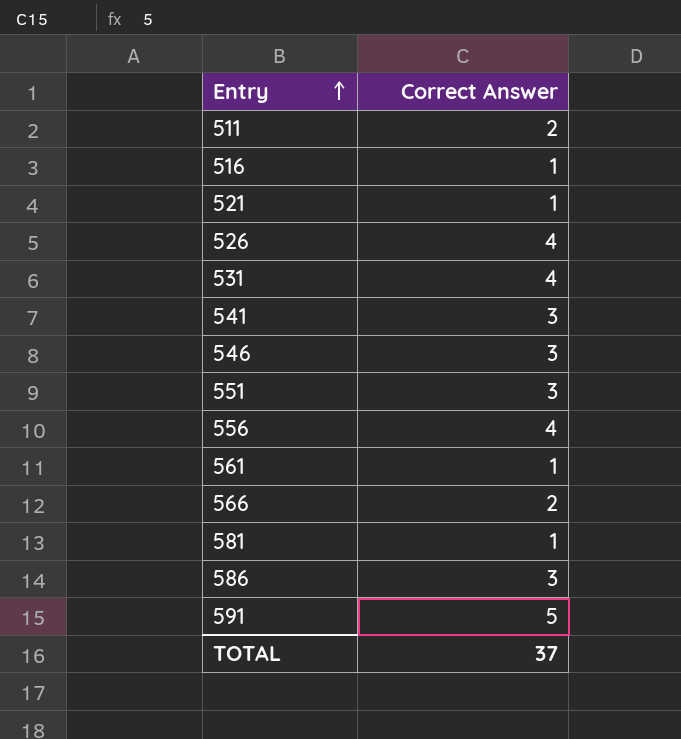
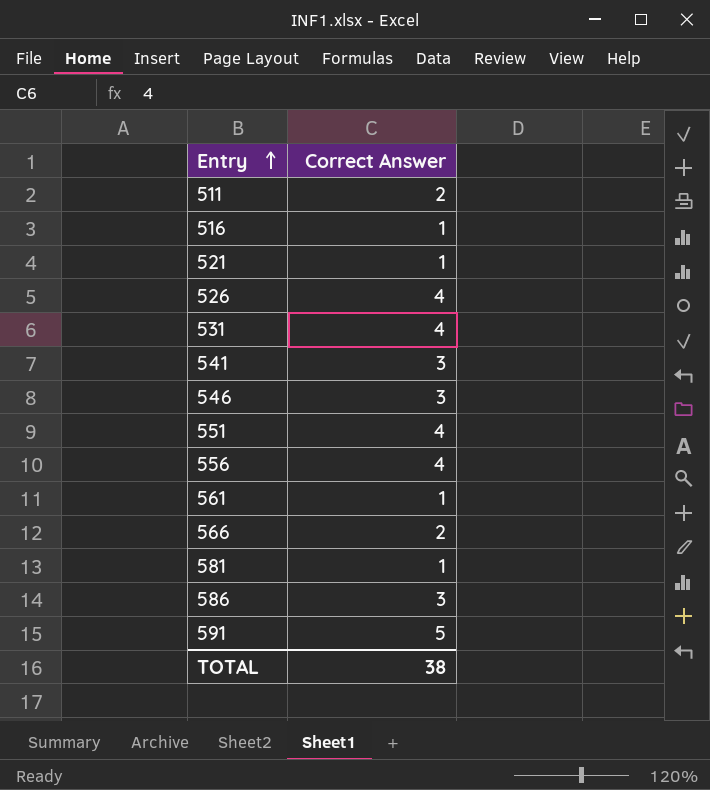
551 | Correct Answer: 3 -> 4
TOTAL | Correct Answer: 37 -> 38

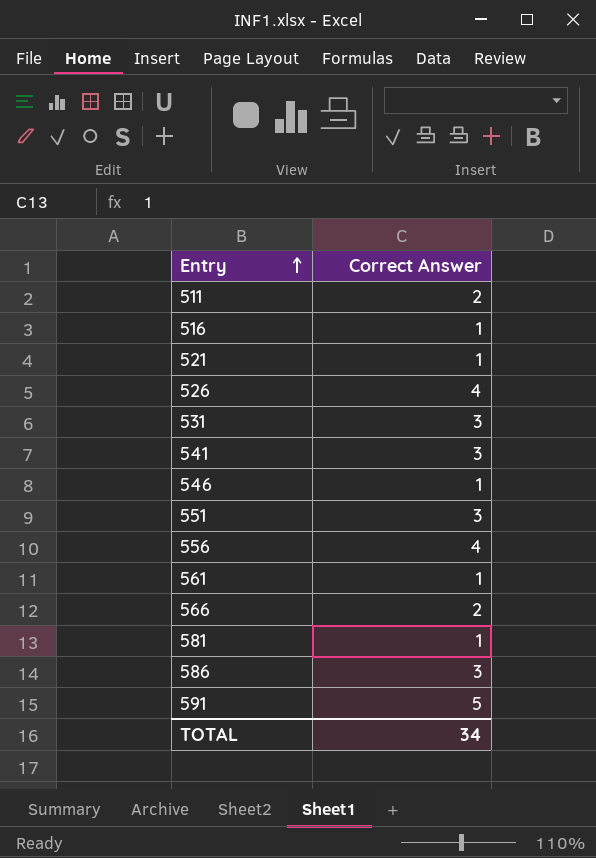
531 | Correct Answer: 4 -> 3
546 | Correct Answer: 3 -> 1
551 | Correct Answer: 4 -> 3
TOTAL | Correct Answer: 38 -> 34

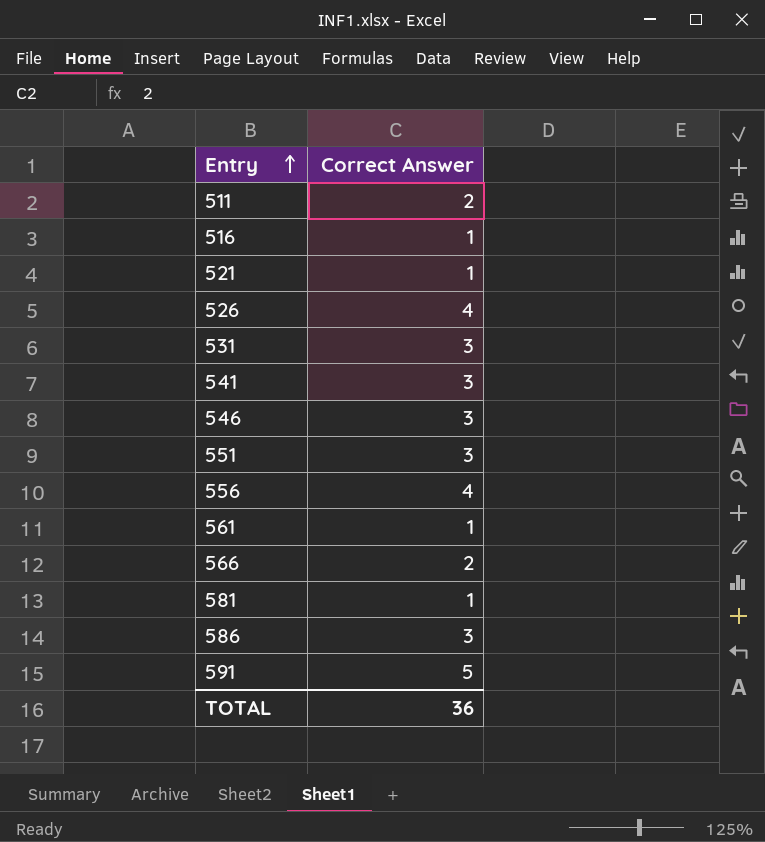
546 | Correct Answer: 1 -> 3
TOTAL | Correct Answer: 34 -> 36

